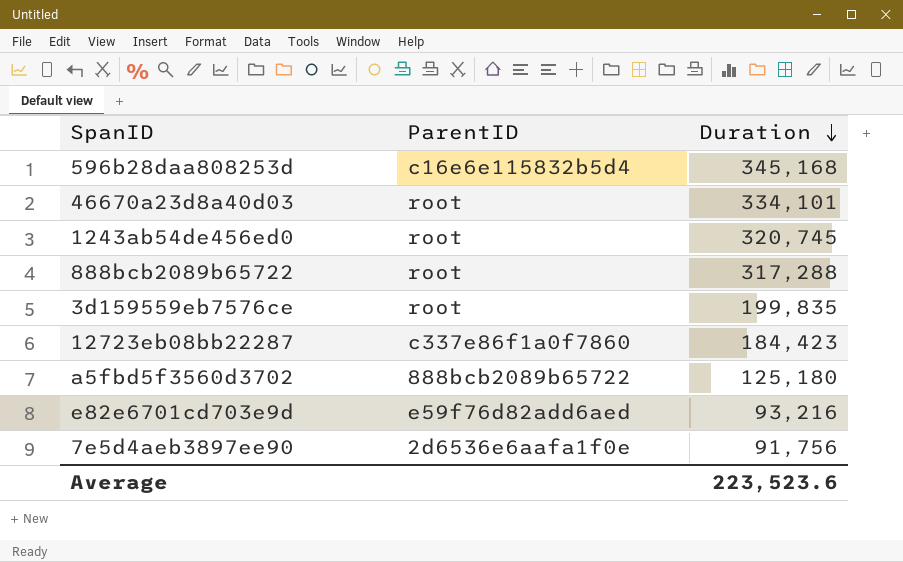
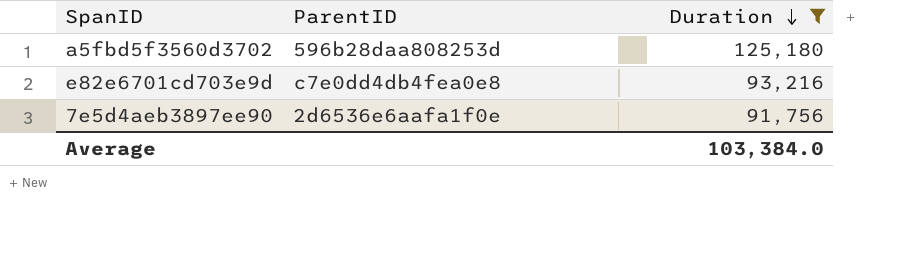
filter: none -> Duration <= 125,180
a5fbd5f3560d3702 | ParentID: 888bcb2089b65722 -> 596b28daa808253d
e82e6701cd703e9d | ParentID: e59f76d82add6aed -> c7e0dd4db4fea0e8
Average | Duration: 223,523.6 -> 103,384.0

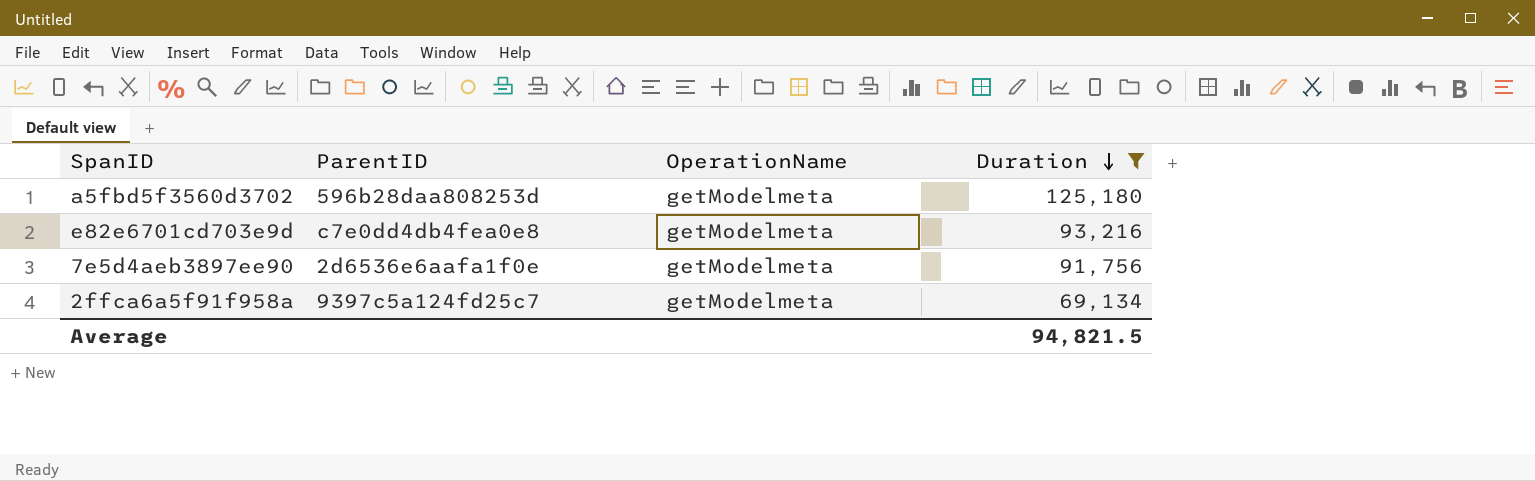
column OperationName | position: none -> 3
row 2ffca6a5f91f958a: none -> 9397c5a124fd25c7 | getModelmeta | 69,134
Average | Duration: 103,384.0 -> 94,821.5

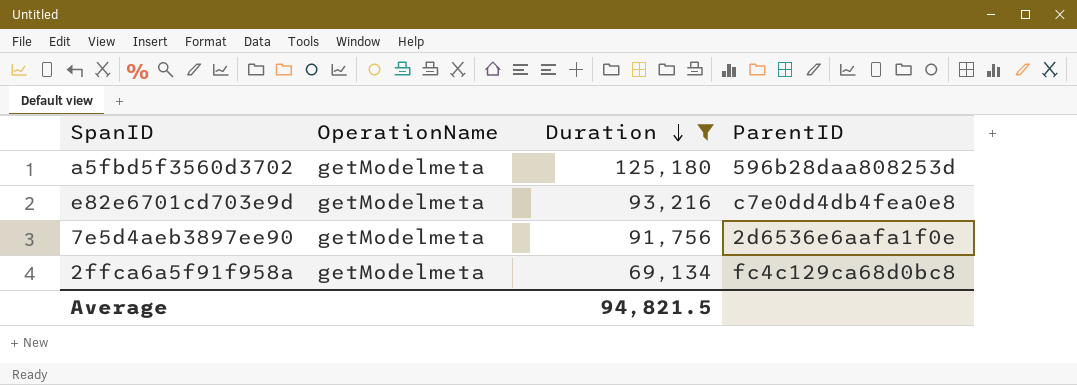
column ParentID | position: 2 -> 4
2ffca6a5f91f958a | ParentID: 9397c5a124fd25c7 -> fc4c129ca68d0bc8

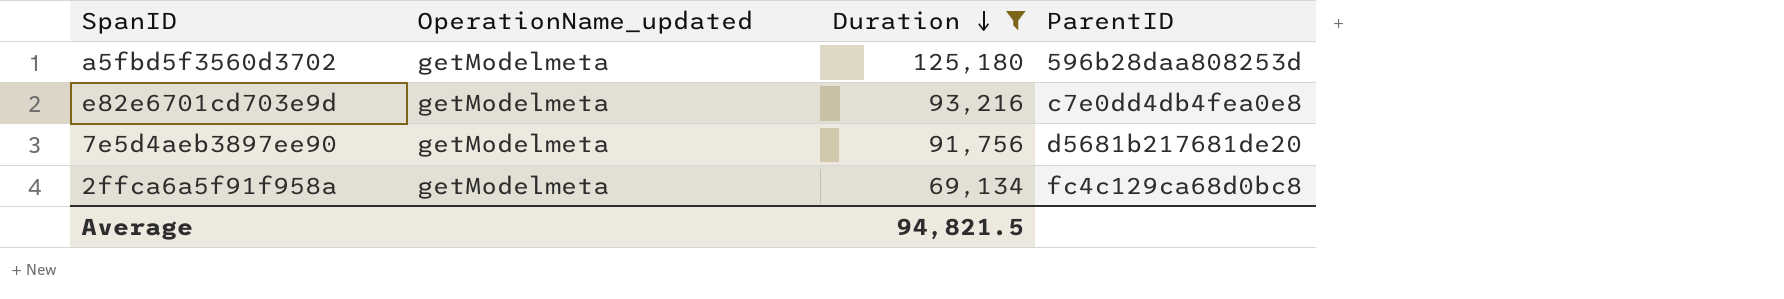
column name: OperationName -> OperationName_updated
7e5d4aeb3897ee90 | ParentID: 2d6536e6aafa1f0e -> d5681b217681de20

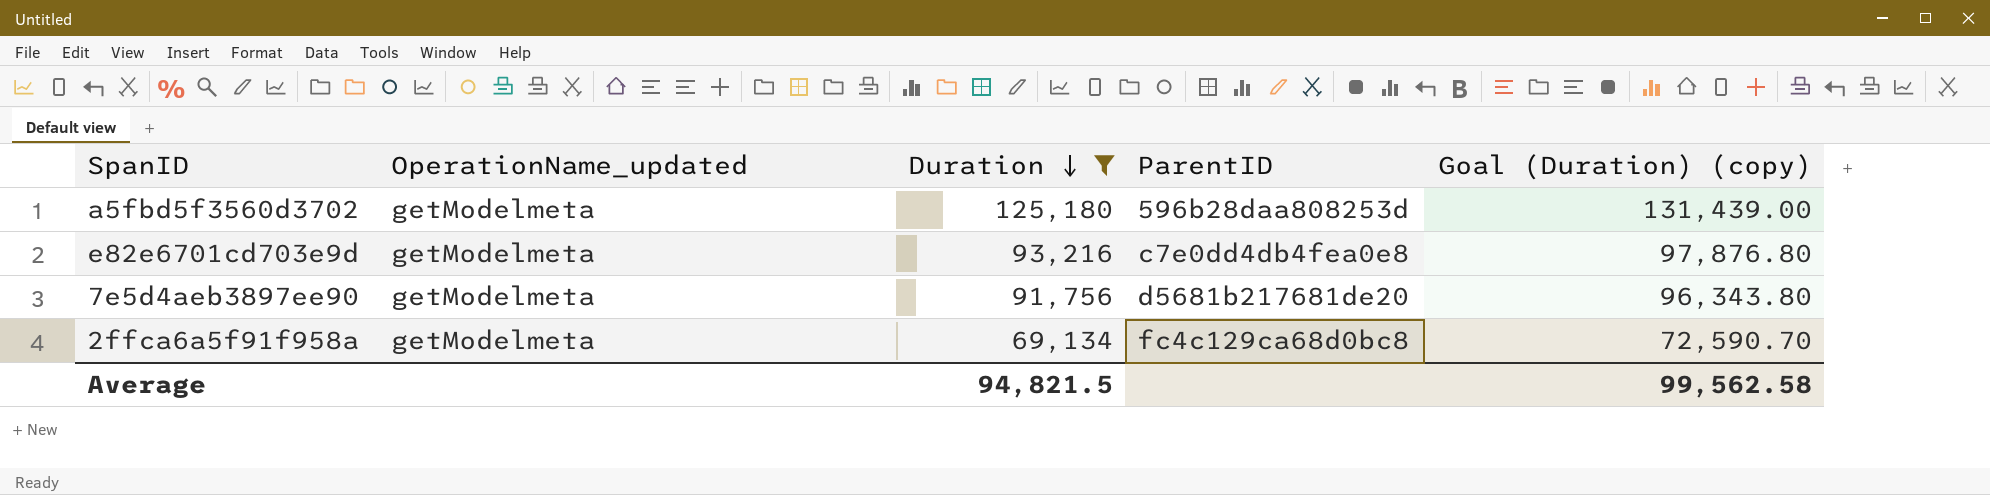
column Goal (Duration) (copy) | formula: none -> [Duration] * 1.05

